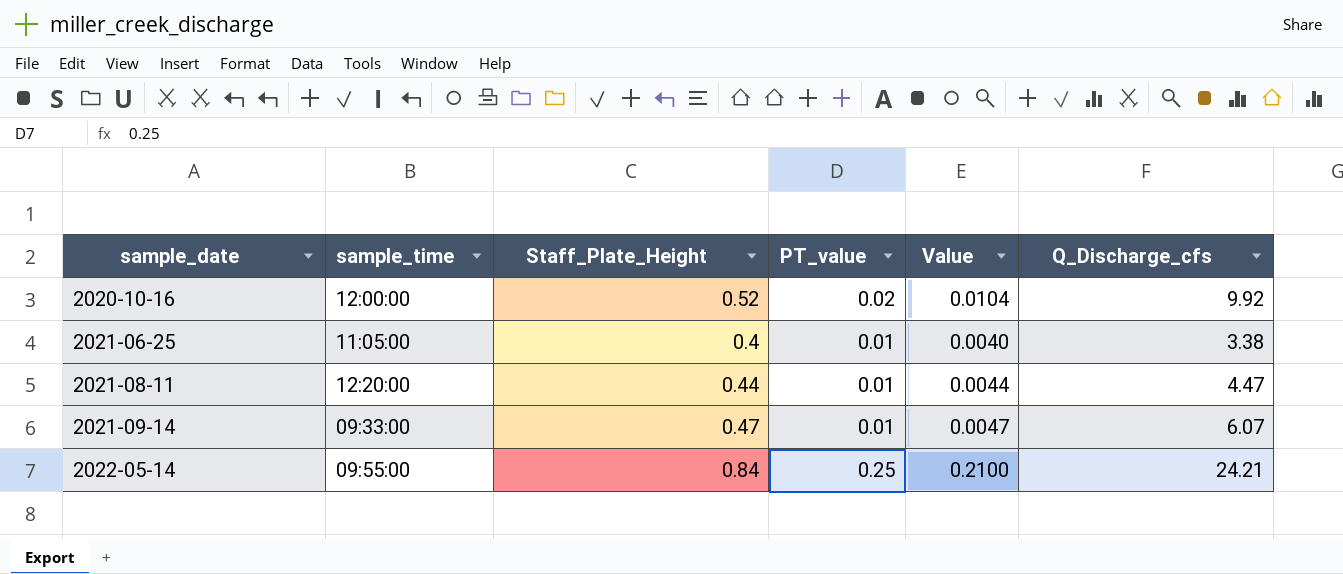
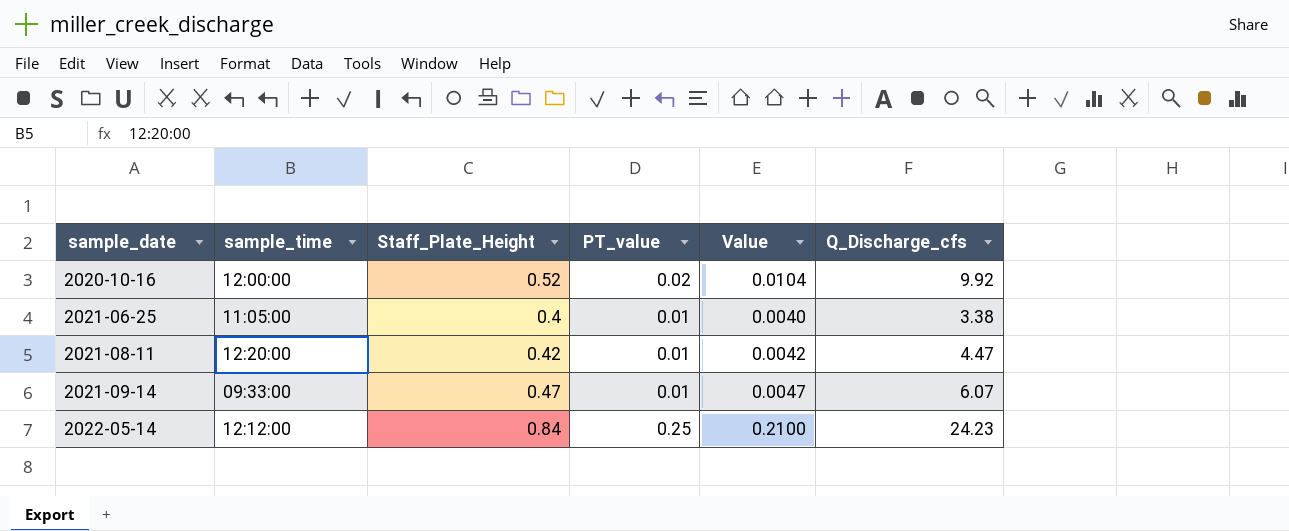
2021-08-11 | Staff_Plate_Height: 0.44 -> 0.42
2021-08-11 | Value: 0.0044 -> 0.0042
2022-05-14 | sample_time: 09:55:00 -> 12:12:00
2022-05-14 | Q_Discharge_cfs: 24.21 -> 24.23

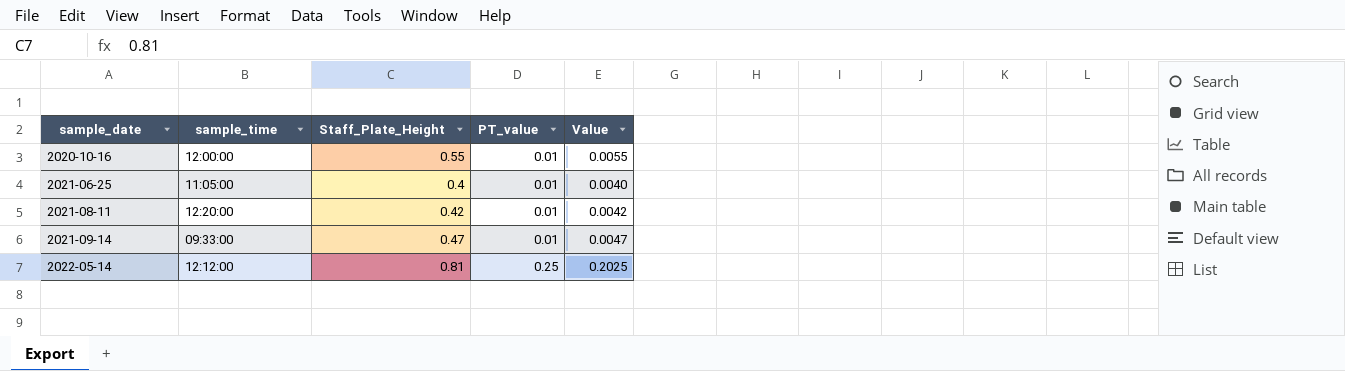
column Q_Discharge_cfs | position: 6 -> none
2020-10-16 | Staff_Plate_Height: 0.52 -> 0.55
2020-10-16 | PT_value: 0.02 -> 0.01
2020-10-16 | Value: 0.0104 -> 0.0055
2022-05-14 | Staff_Plate_Height: 0.84 -> 0.81
2022-05-14 | Value: 0.2100 -> 0.2025

